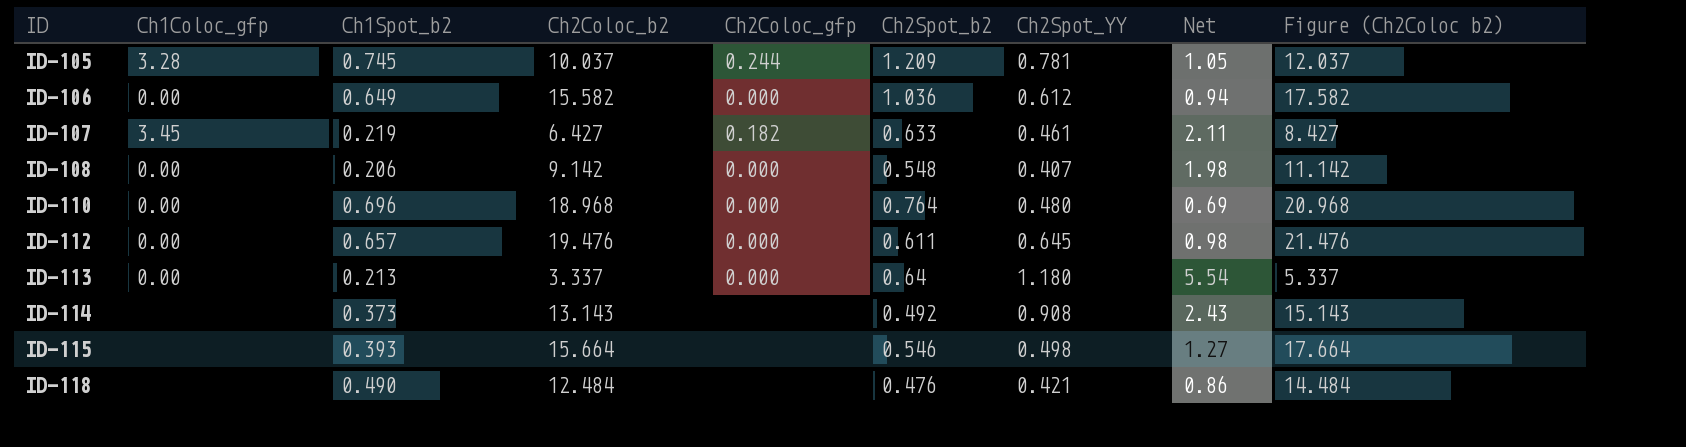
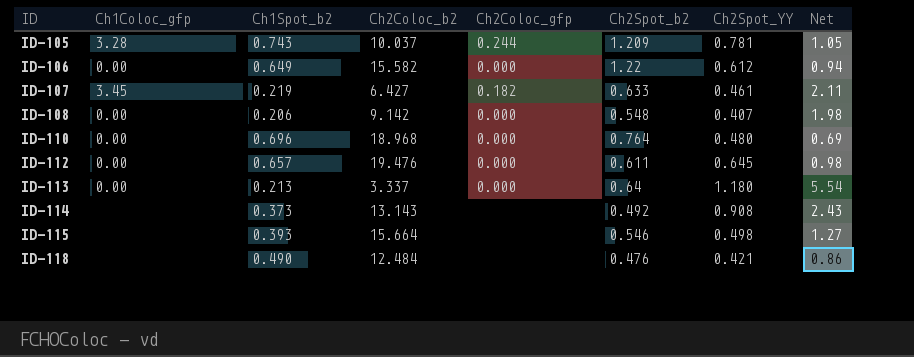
column Figure (Ch2Coloc b2) | formula: [Ch2Coloc_b2] + 2 -> none
ID-105 | Ch1Spot_b2: 0.745 -> 0.743
ID-106 | Ch2Spot_b2: 1.036 -> 1.22

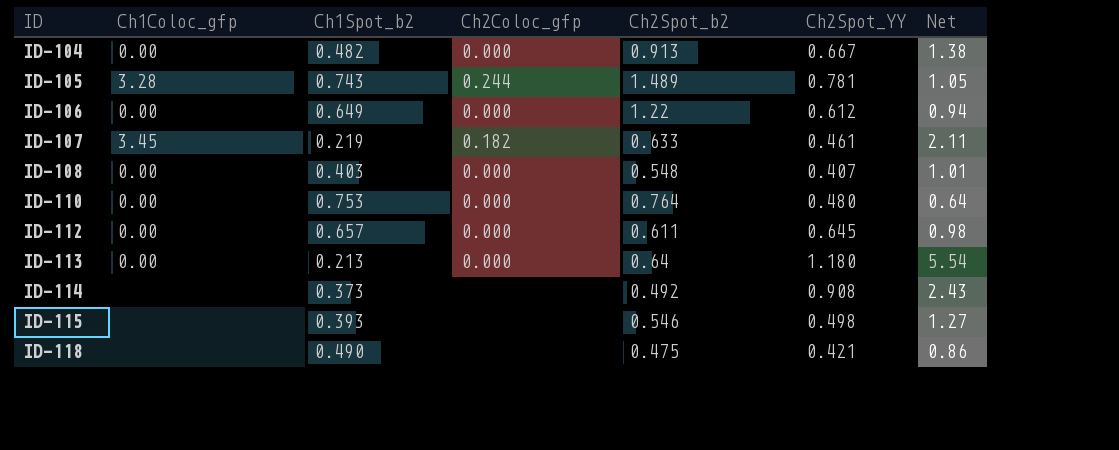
column Ch2Coloc_b2 | position: 4 -> none
row ID-104: none -> 0.00 | 0.482 | 0.000 | 0.913 | 0.667 | 1.38
ID-105 | Ch2Spot_b2: 1.209 -> 1.489
ID-108 | Ch1Spot_b2: 0.206 -> 0.403
ID-108 | Net: 1.98 -> 1.01
ID-110 | Ch1Spot_b2: 0.696 -> 0.753
ID-110 | Net: 0.69 -> 0.64
ID-118 | Ch2Spot_b2: 0.476 -> 0.475

